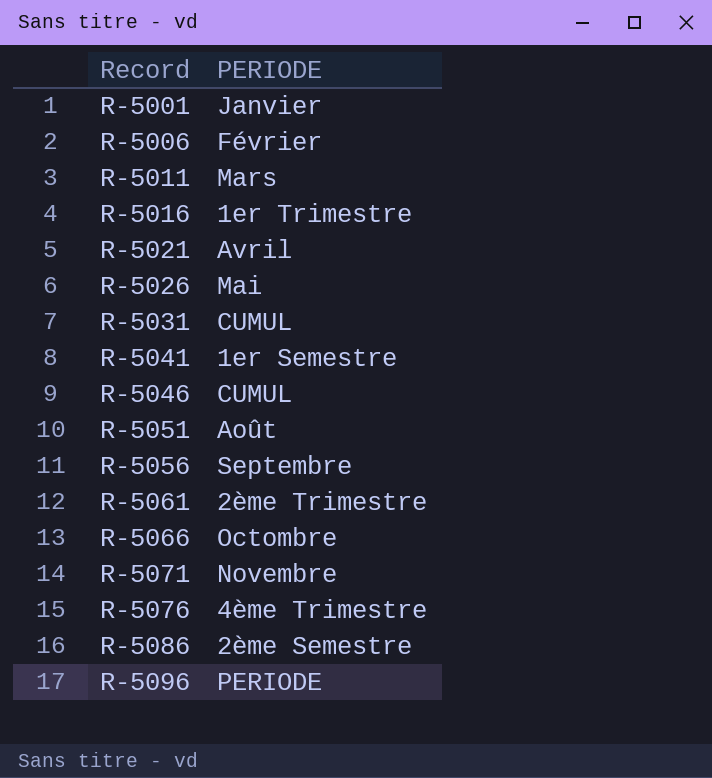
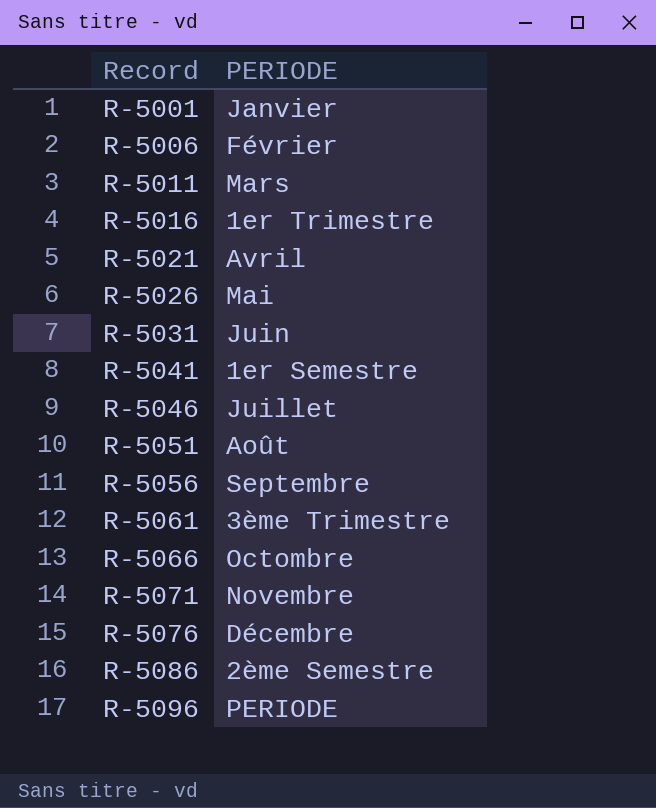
R-5031 | PERIODE: CUMUL -> Juin
R-5046 | PERIODE: CUMUL -> Juillet
R-5061 | PERIODE: 2ème Trimestre -> 3ème Trimestre
R-5076 | PERIODE: 4ème Trimestre -> Décembre

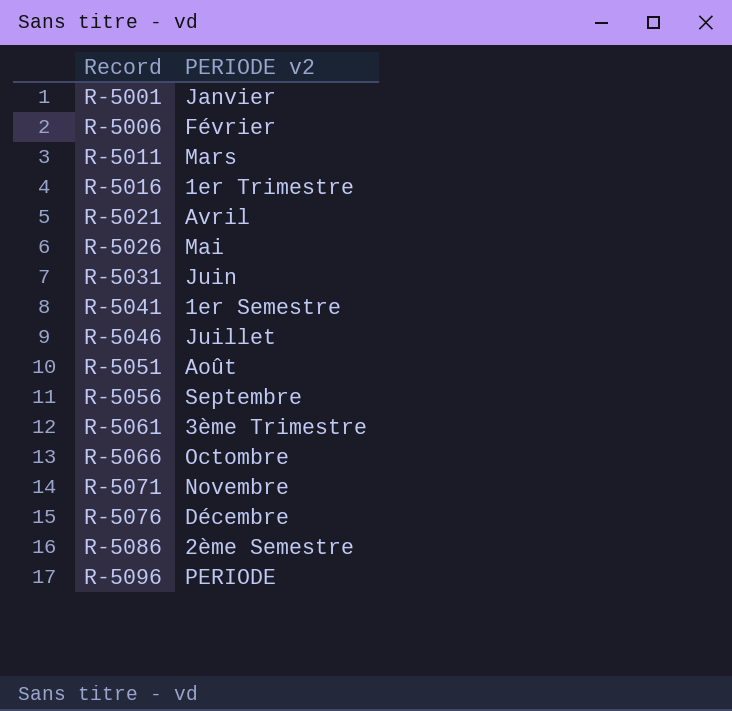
column name: PERIODE -> PERIODE v2

